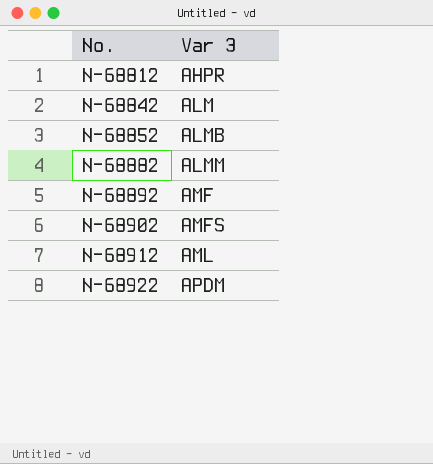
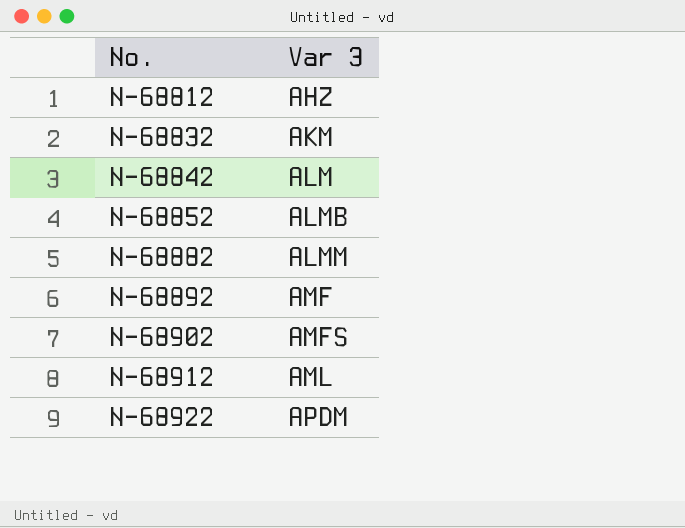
N-68812 | Var 3: AHPR -> AHZ
row N-68832: none -> AKM

